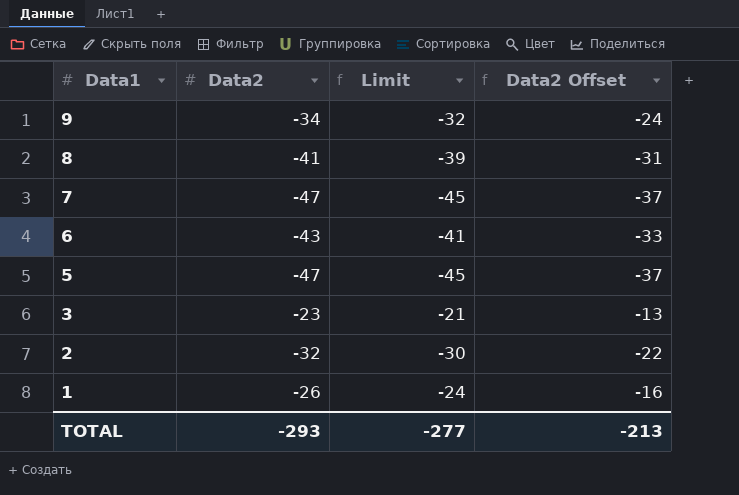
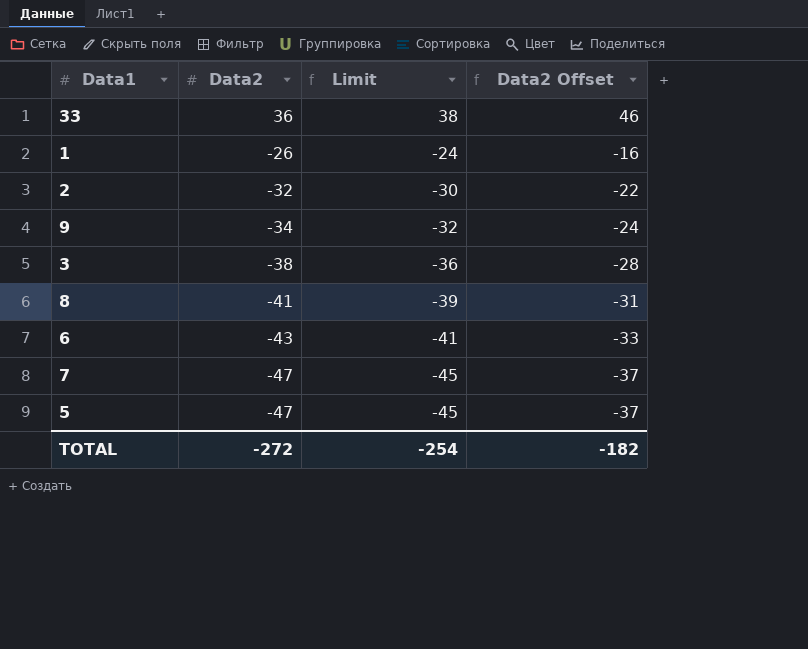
row order: Data1 descending -> Data2 descending
row 33: none -> 36 | 38 | 46
3 | Data2: -23 -> -38
3 | Limit: -21 -> -36
3 | Data2 Offset: -13 -> -28
TOTAL | Data2: -293 -> -272
TOTAL | Limit: -277 -> -254
TOTAL | Data2 Offset: -213 -> -182

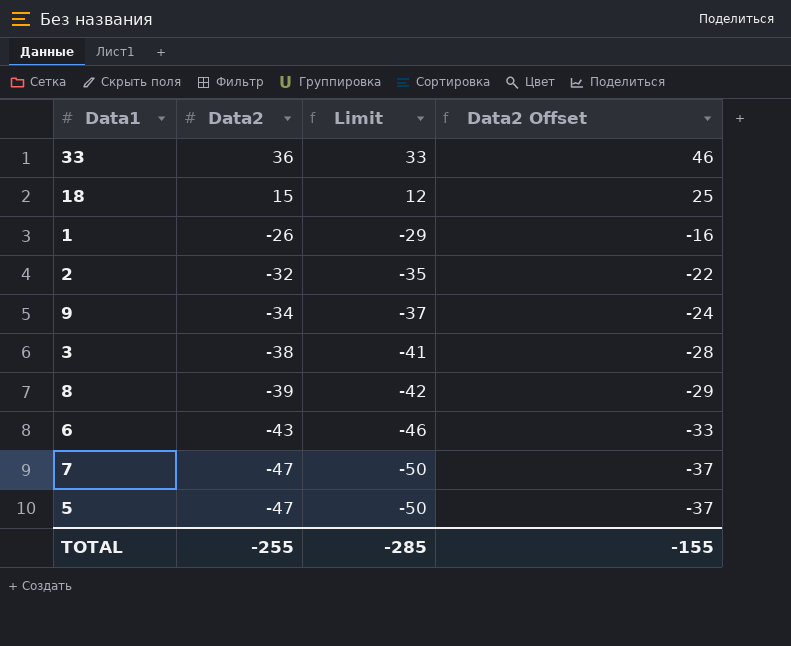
column Limit | formula: [Data2] + 2 -> [Data2] - 3
row 18: none -> 15 | 12 | 25
8 | Data2: -41 -> -39
8 | Data2 Offset: -31 -> -29
TOTAL | Data2: -272 -> -255
TOTAL | Limit: -254 -> -285
TOTAL | Data2 Offset: -182 -> -155

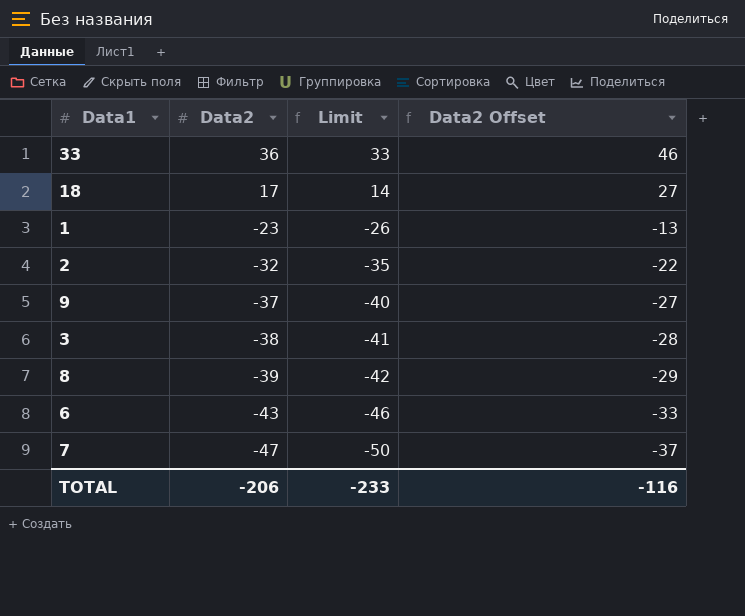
row 5: -47 | -50 | -37 -> none
18 | Data2: 15 -> 17
18 | Limit: 12 -> 14
18 | Data2 Offset: 25 -> 27
1 | Data2: -26 -> -23
1 | Limit: -29 -> -26
1 | Data2 Offset: -16 -> -13
9 | Data2: -34 -> -37
9 | Limit: -37 -> -40
9 | Data2 Offset: -24 -> -27
TOTAL | Data2: -255 -> -206
TOTAL | Limit: -285 -> -233
TOTAL | Data2 Offset: -155 -> -116

